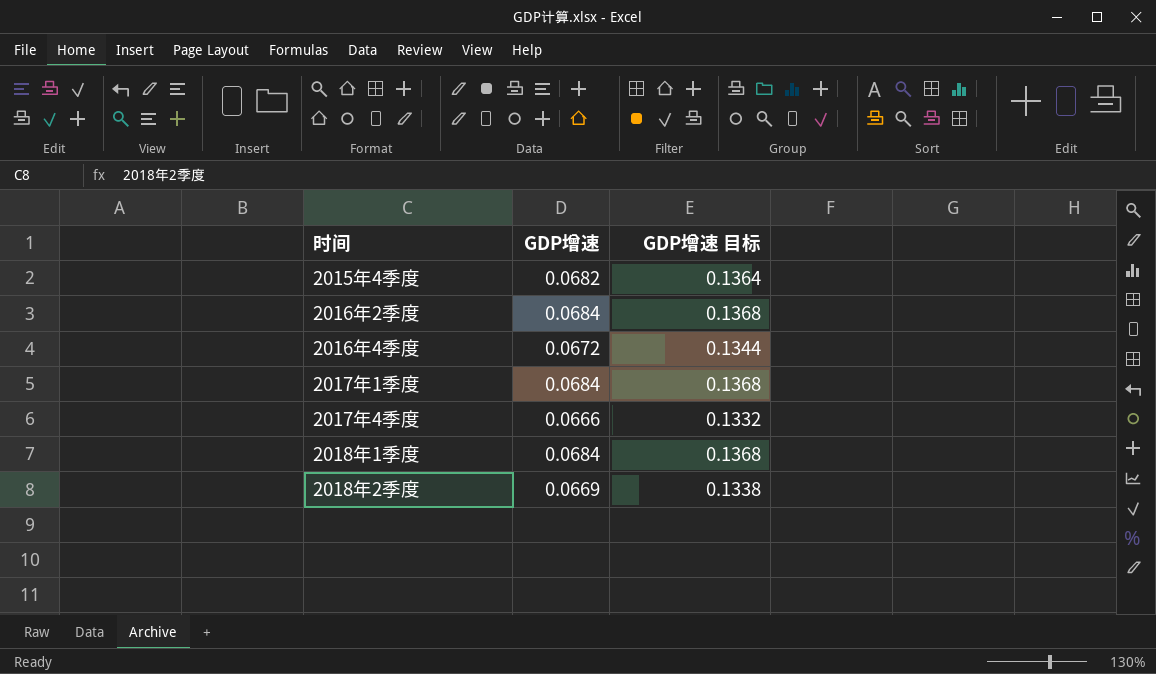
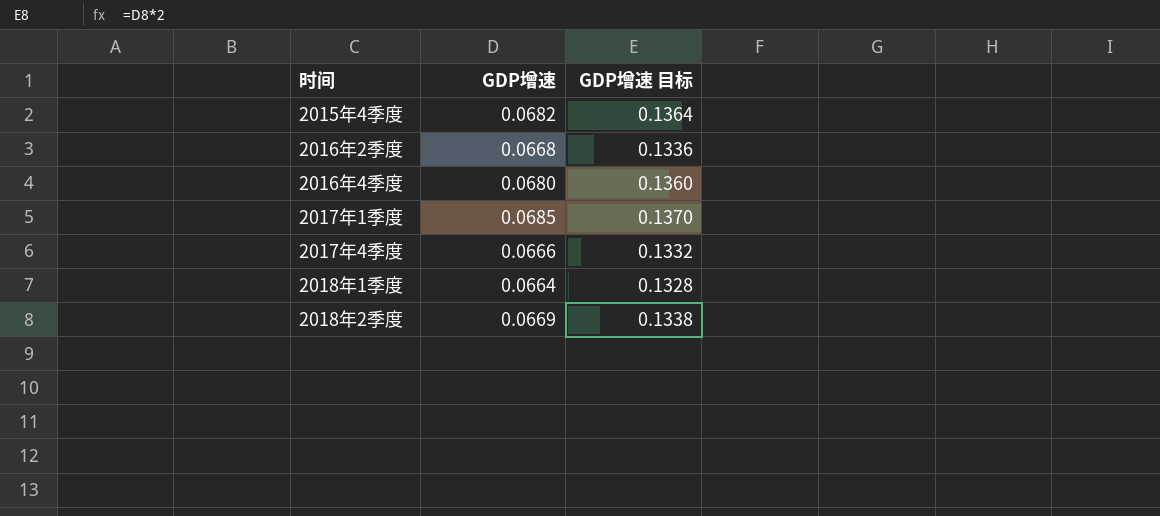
2016年2季度 | GDP增速: 0.0684 -> 0.0668
2016年2季度 | GDP增速 目标: 0.1368 -> 0.1336
2016年4季度 | GDP增速: 0.0672 -> 0.0680
2016年4季度 | GDP增速 目标: 0.1344 -> 0.1360
2017年1季度 | GDP增速: 0.0684 -> 0.0685
2017年1季度 | GDP增速 目标: 0.1368 -> 0.1370
2018年1季度 | GDP增速: 0.0684 -> 0.0664
2018年1季度 | GDP增速 目标: 0.1368 -> 0.1328

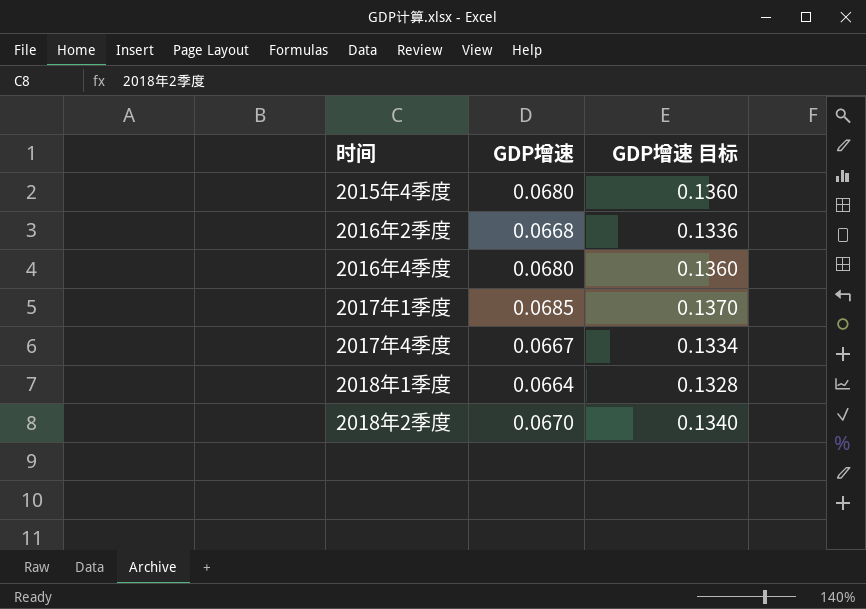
2015年4季度 | GDP增速: 0.0682 -> 0.0680
2015年4季度 | GDP增速 目标: 0.1364 -> 0.1360
2017年4季度 | GDP增速: 0.0666 -> 0.0667
2017年4季度 | GDP增速 目标: 0.1332 -> 0.1334
2018年2季度 | GDP增速: 0.0669 -> 0.0670
2018年2季度 | GDP增速 目标: 0.1338 -> 0.1340

